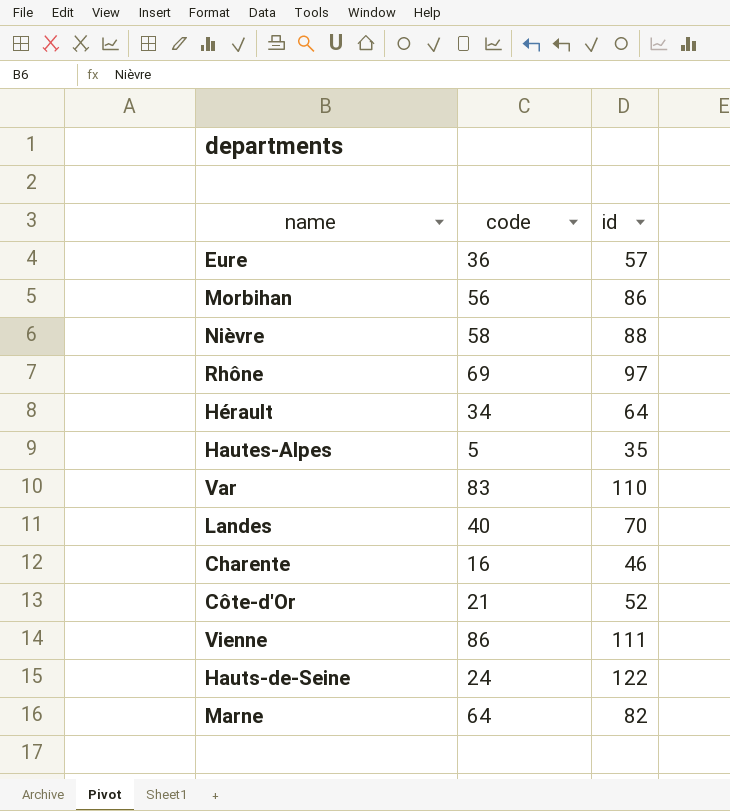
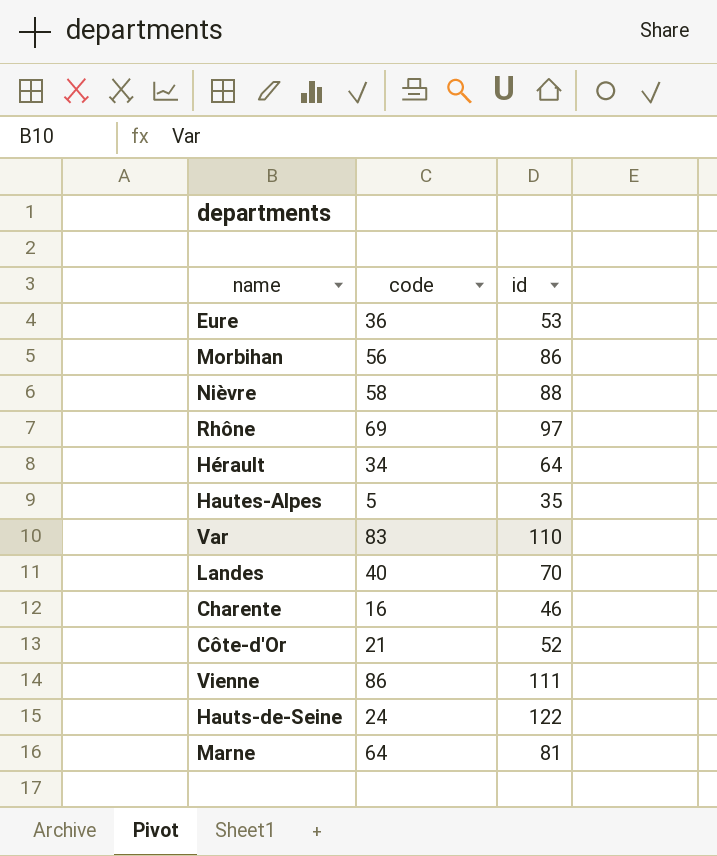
Eure | id: 57 -> 53
Marne | id: 82 -> 81

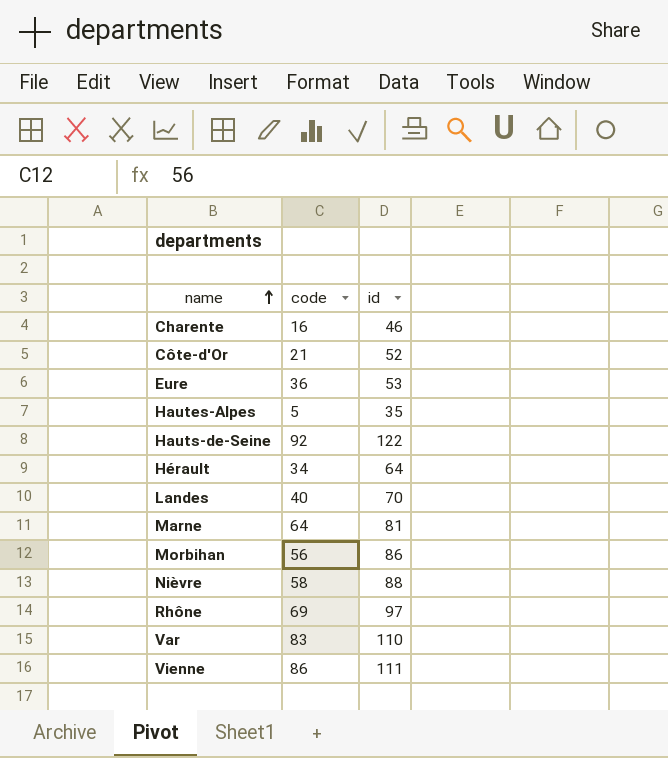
row order: none -> name ascending
Hauts-de-Seine | code: 24 -> 92

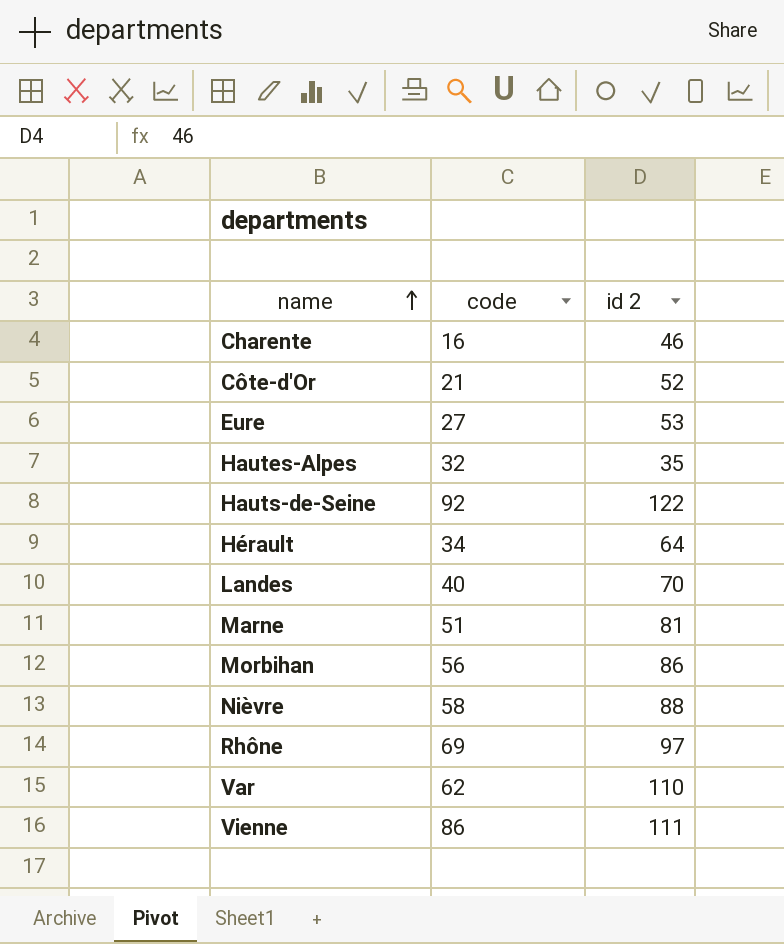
column name: id -> id 2
Eure | code: 36 -> 27
Hautes-Alpes | code: 5 -> 32
Marne | code: 64 -> 51
Var | code: 83 -> 62

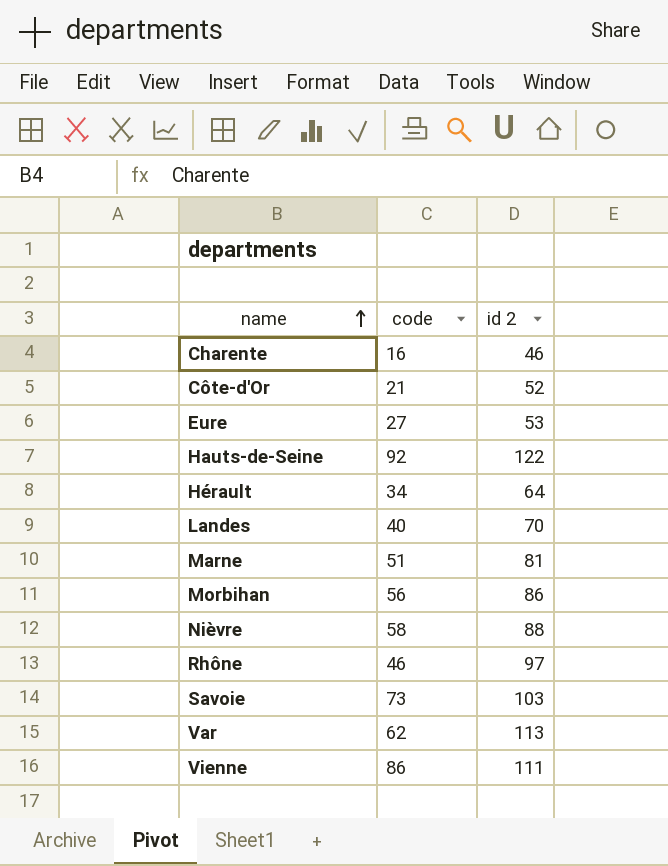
row Hautes-Alpes: 32 | 35 -> none
Rhône | code: 69 -> 46
row Savoie: none -> 73 | 103
Var | id 2: 110 -> 113

